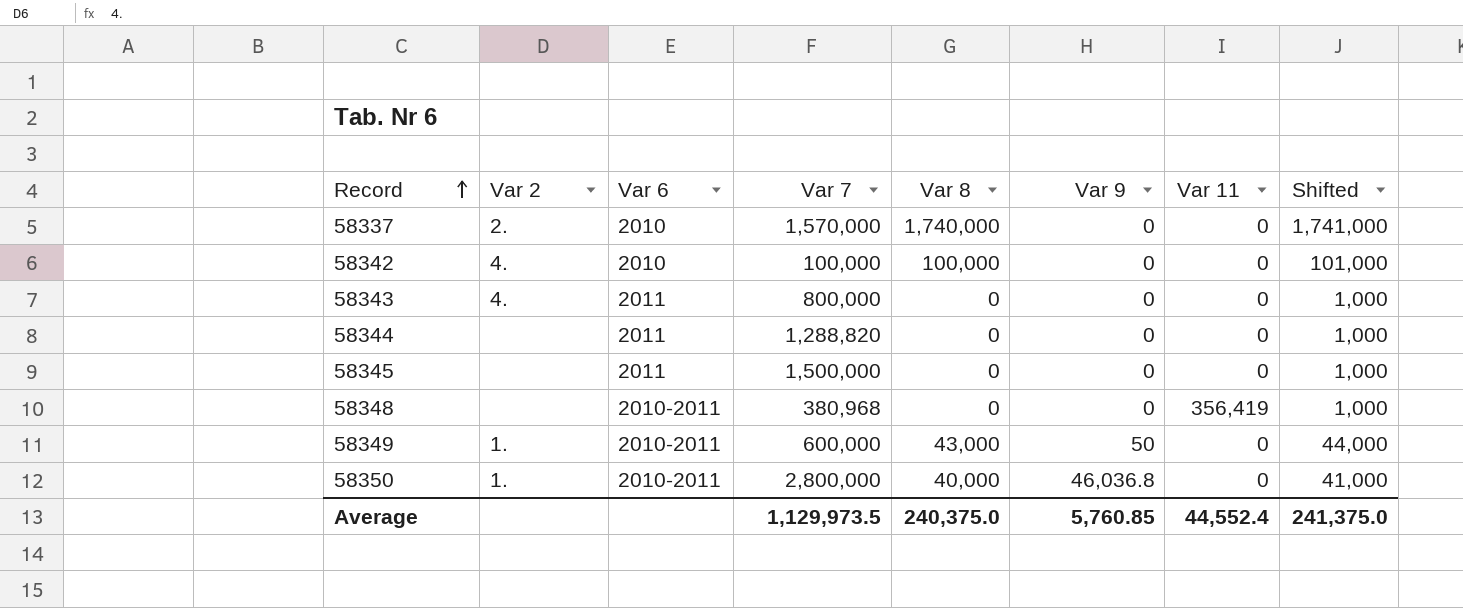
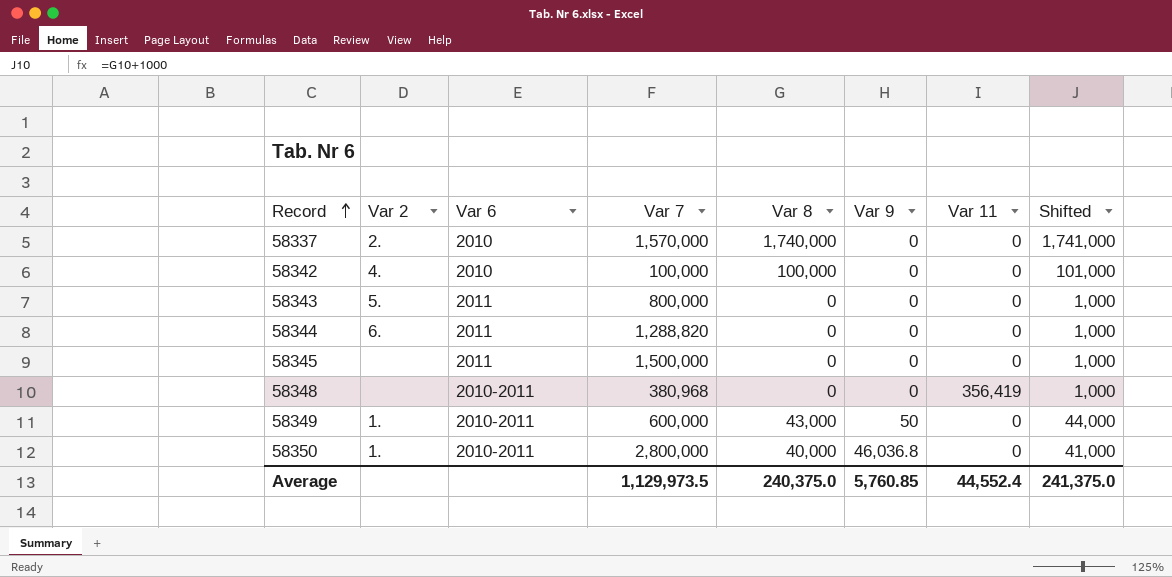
58343 | Var 2: 4. -> 5.
58344 | Var 2: none -> 6.

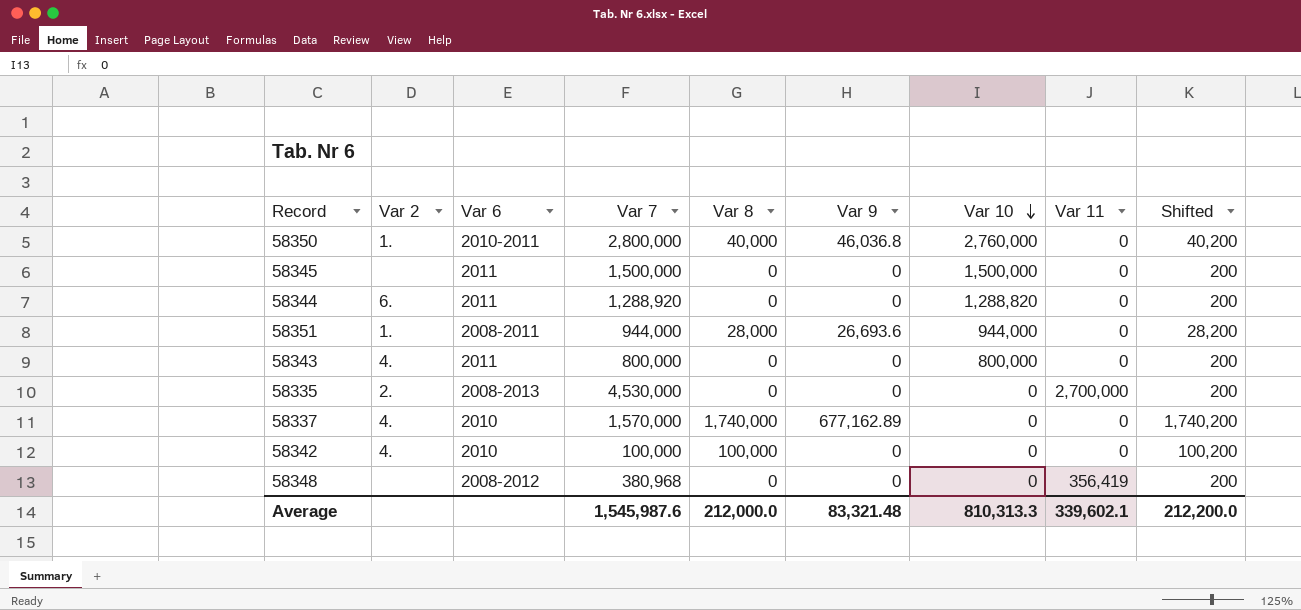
row order: Record ascending -> Var 10 descending
column Var 10 | position: none -> 7
column Shifted | formula: [Var 8] + 1000 -> [Var 8] + 200
row 58349: 1. | 2010-2011 | 600,000 | 43,000 | 50 | 0 | 44,000 -> none
58344 | Var 7: 1,288,820 -> 1,288,920
row 58351: none -> 1. | 2008-2011 | 944,000 | 28,000 | 26,693.6 | 944,000 | 0 | 28,200
58343 | Var 2: 5. -> 4.
row 58335: none -> 2. | 2008-2013 | 4,530,000 | 0 | 0 | 0 | 2,700,000 | 200
58337 | Var 2: 2. -> 4.
58337 | Var 9: 0 -> 677,162.89
58348 | Var 6: 2010-2011 -> 2008-2012
Average | Var 7: 1,129,973.5 -> 1,545,987.6
Average | Var 8: 240,375.0 -> 212,000.0
Average | Var 9: 5,760.85 -> 83,321.48
Average | Var 11: 44,552.4 -> 339,602.1
Average | Shifted: 241,375.0 -> 212,200.0

